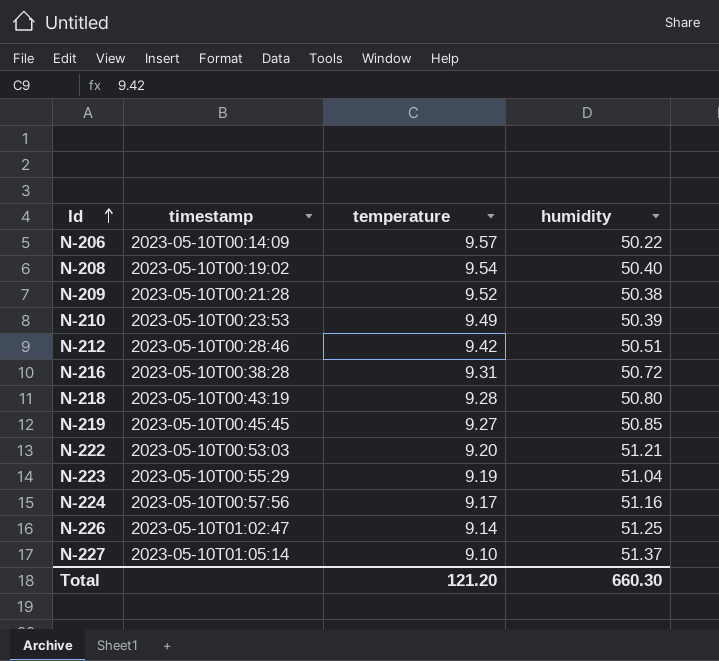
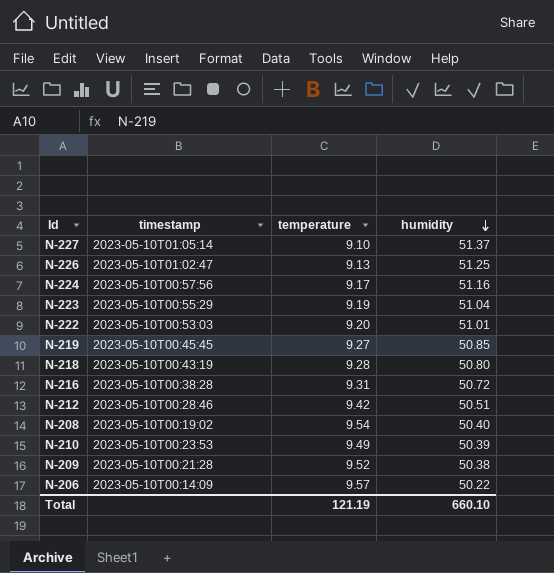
row order: Id ascending -> humidity descending
N-226 | temperature: 9.14 -> 9.13
N-222 | humidity: 51.21 -> 51.01
Total | temperature: 121.20 -> 121.19
Total | humidity: 660.30 -> 660.10

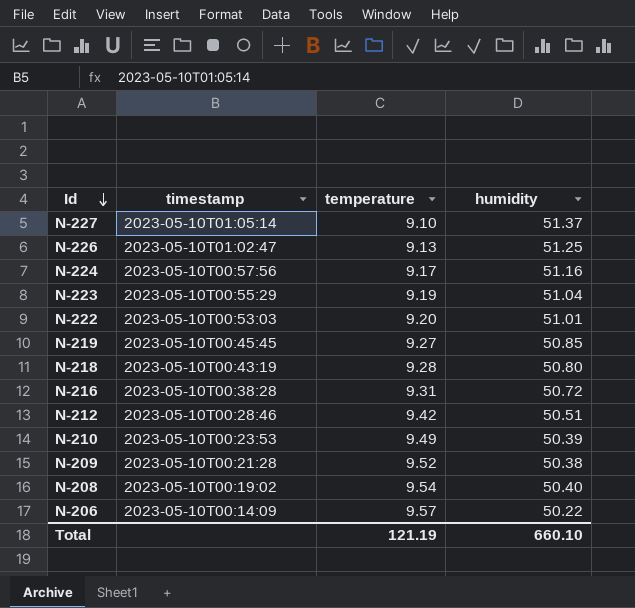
row order: humidity descending -> Id descending

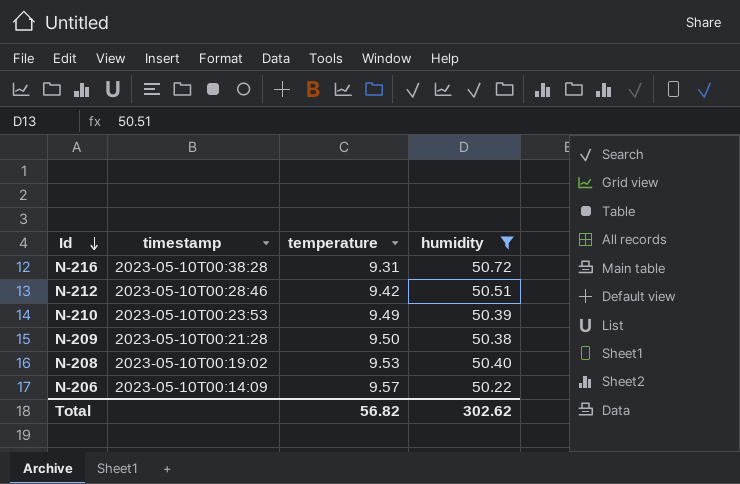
filter: none -> humidity <= 50.72
N-209 | temperature: 9.52 -> 9.50
N-208 | temperature: 9.54 -> 9.53
Total | temperature: 121.19 -> 56.82
Total | humidity: 660.10 -> 302.62

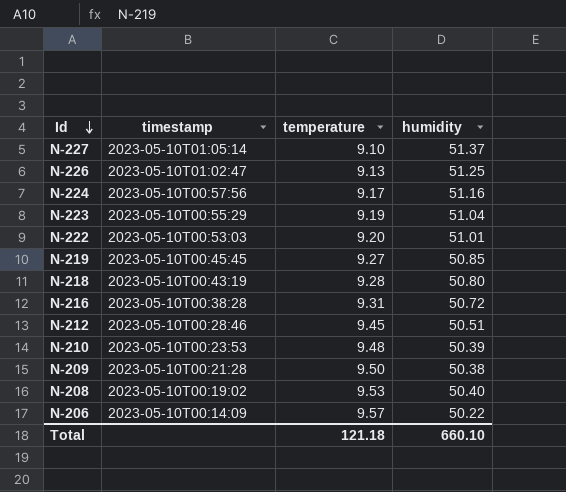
filter: humidity <= 50.72 -> none
N-212 | temperature: 9.42 -> 9.45
N-210 | temperature: 9.49 -> 9.48
Total | temperature: 56.82 -> 121.18
Total | humidity: 302.62 -> 660.10

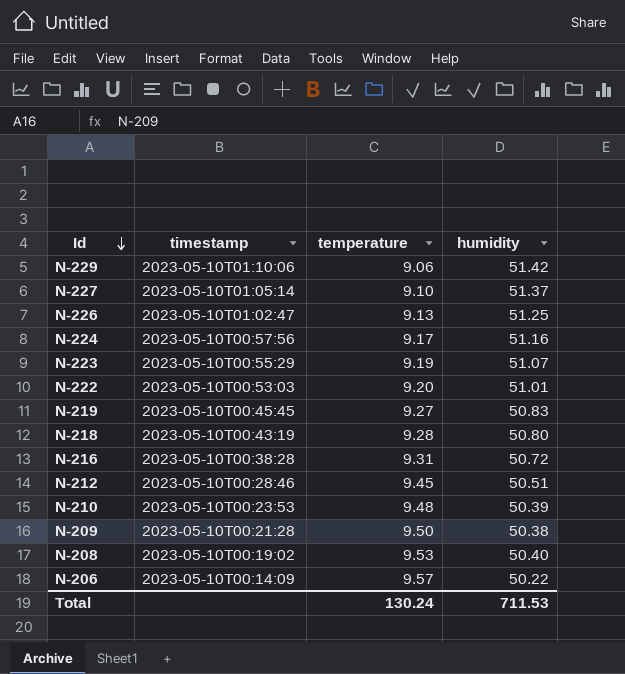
row N-229: none -> 2023-05-10T01:10:06 | 9.06 | 51.42
N-223 | humidity: 51.04 -> 51.07
N-219 | humidity: 50.85 -> 50.83
Total | temperature: 121.18 -> 130.24
Total | humidity: 660.10 -> 711.53

